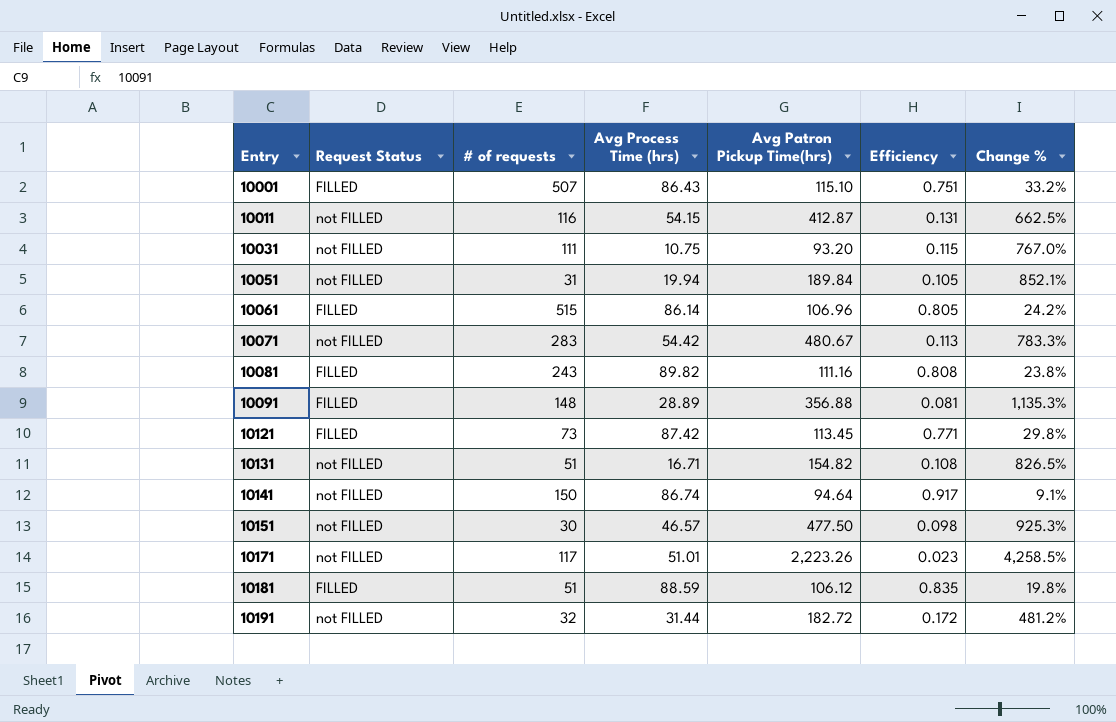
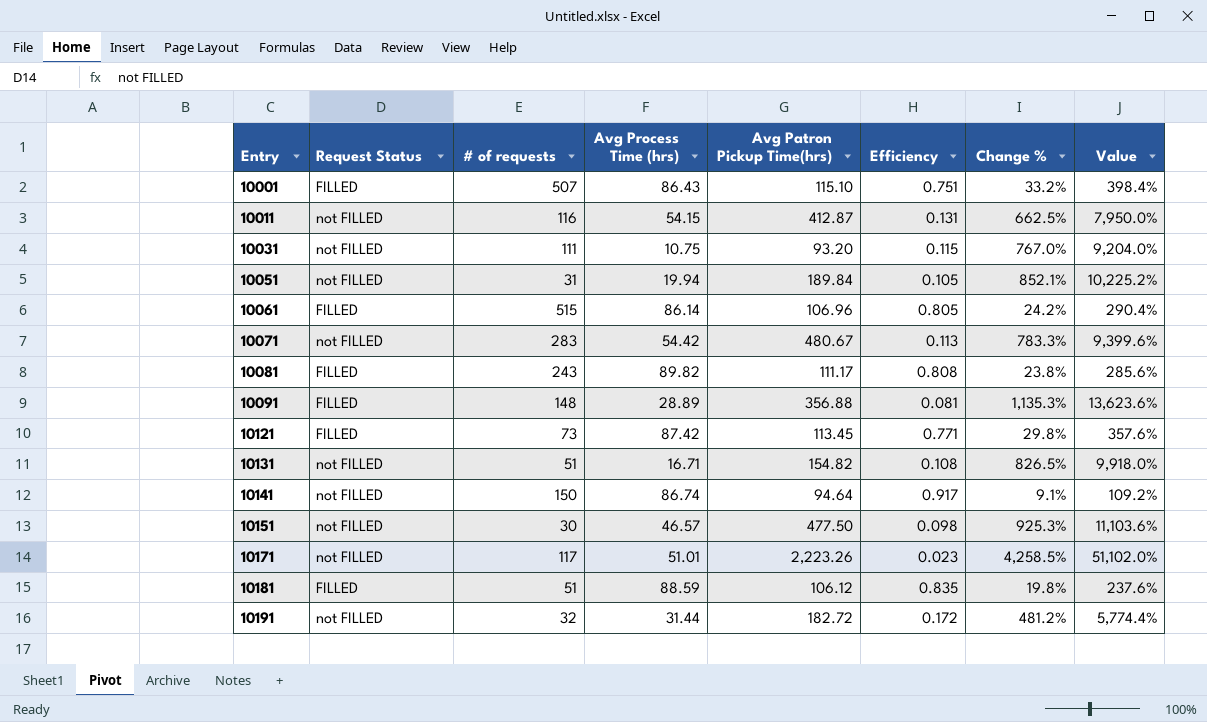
column Value | formula: none -> [Change %] * 12
10081 | Avg Patron Pickup Time(hrs): 111.16 -> 111.17

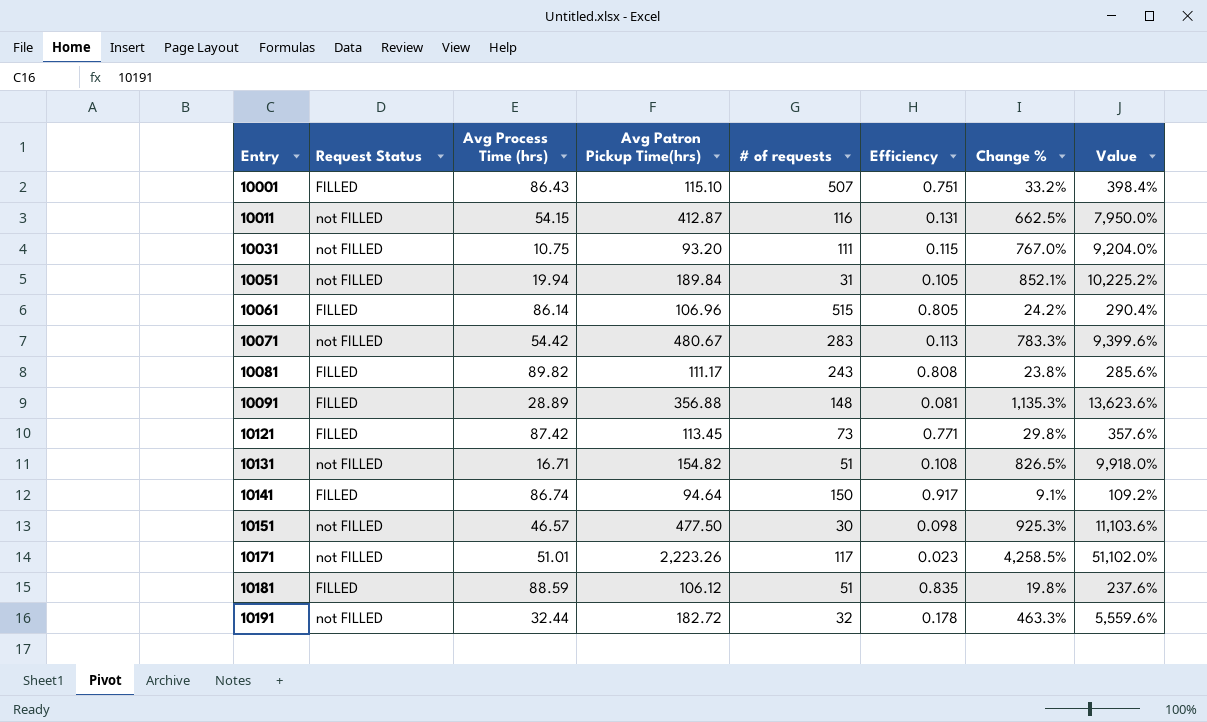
column # of requests | position: 3 -> 5
10141 | Request Status: not FILLED -> FILLED
10191 | Avg Process Time (hrs): 31.44 -> 32.44
10191 | Efficiency: 0.172 -> 0.178
10191 | Change %: 481.2% -> 463.3%
10191 | Value: 5,774.4% -> 5,559.6%

